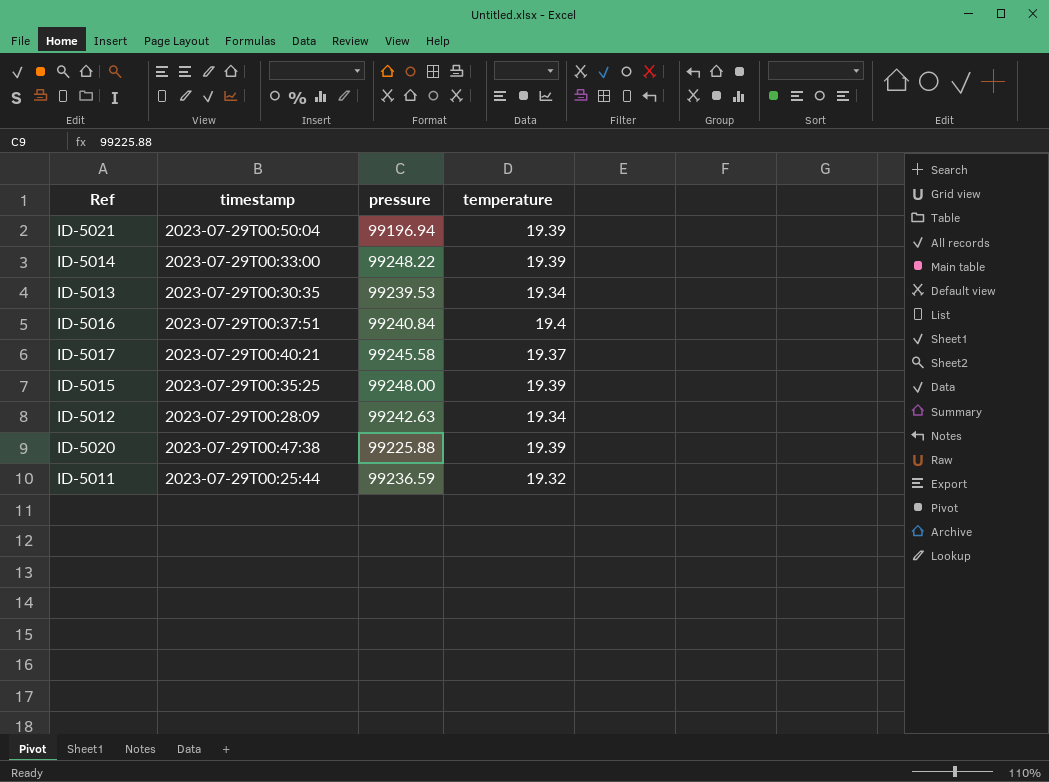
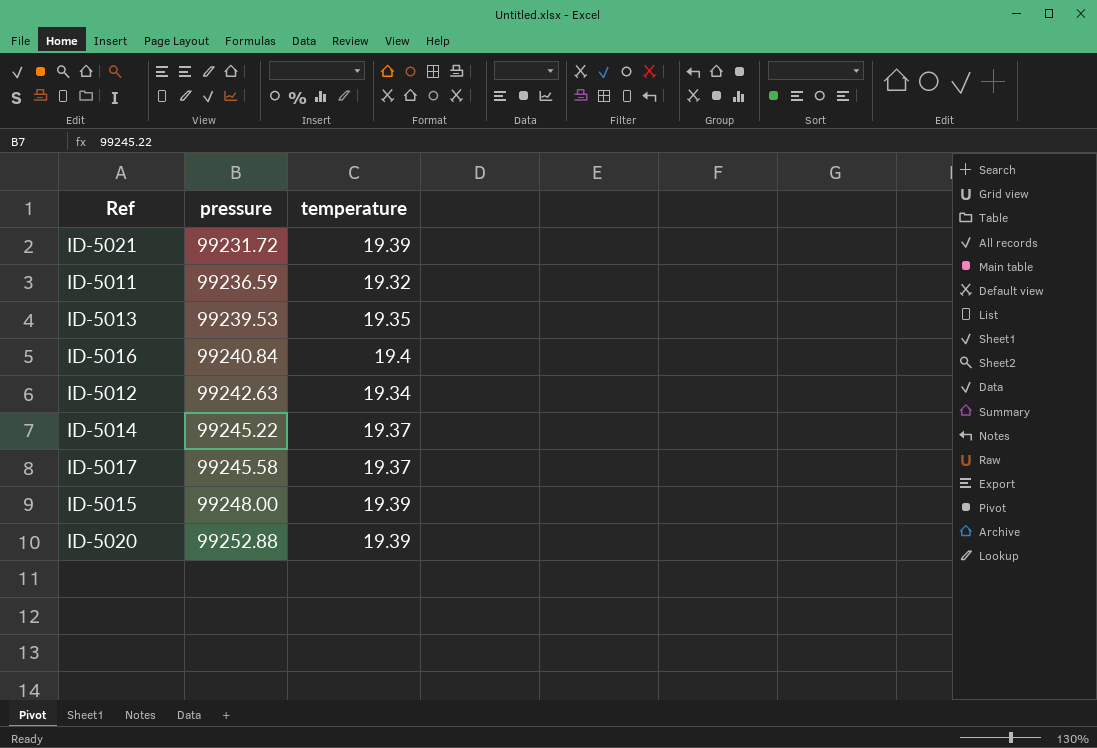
row order: none -> pressure ascending
column timestamp | position: 2 -> none
ID-5021 | pressure: 99196.94 -> 99231.72
ID-5013 | temperature: 19.34 -> 19.35
ID-5014 | pressure: 99248.22 -> 99245.22
ID-5014 | temperature: 19.39 -> 19.37
ID-5020 | pressure: 99225.88 -> 99252.88

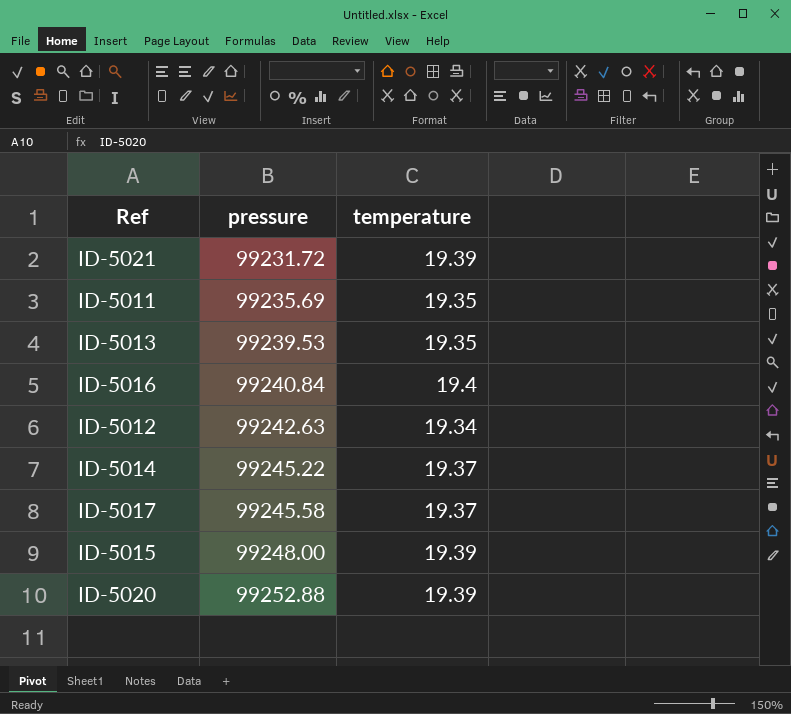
ID-5011 | pressure: 99236.59 -> 99235.69
ID-5011 | temperature: 19.32 -> 19.35

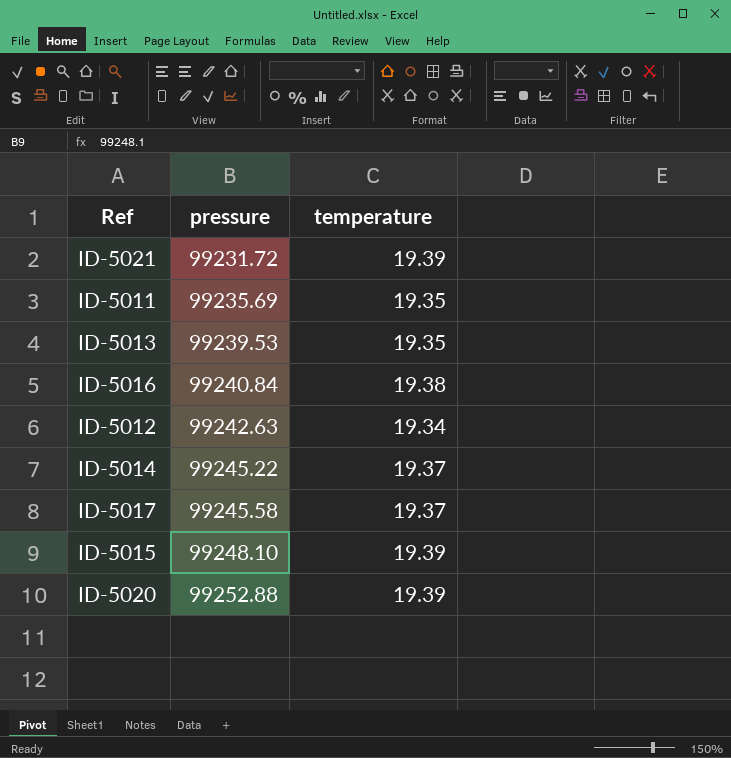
ID-5016 | temperature: 19.4 -> 19.38
ID-5015 | pressure: 99248.00 -> 99248.10

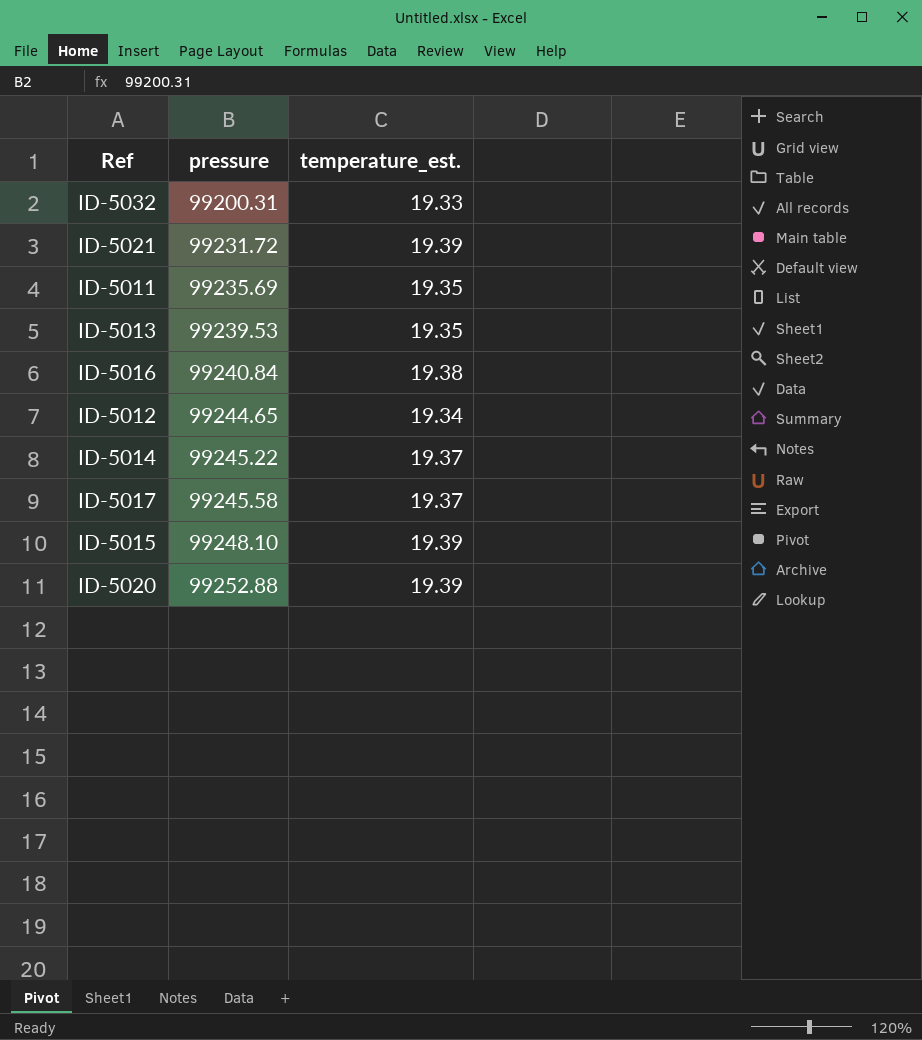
column name: temperature -> temperature_est.
row ID-5032: none -> 99200.31 | 19.33
ID-5012 | pressure: 99242.63 -> 99244.65

